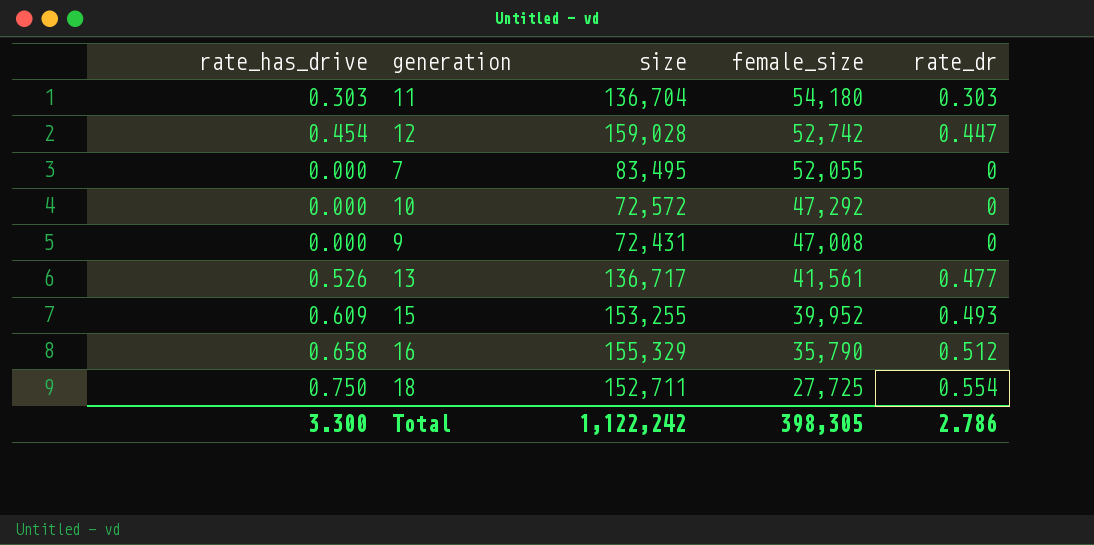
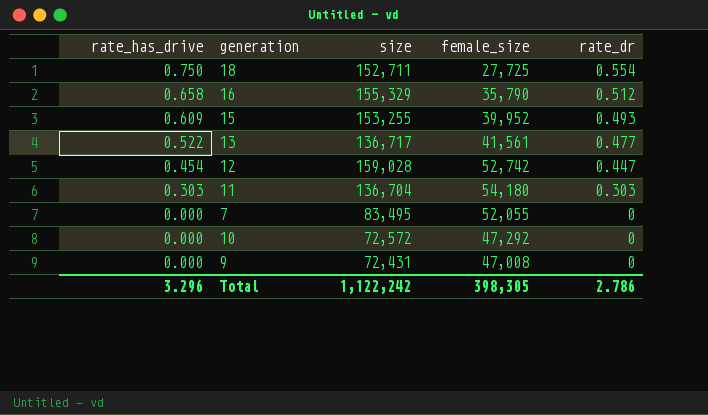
row order: female_size descending -> rate_has_drive descending
13 | rate_has_drive: 0.526 -> 0.522
Total | rate_has_drive: 3.300 -> 3.296

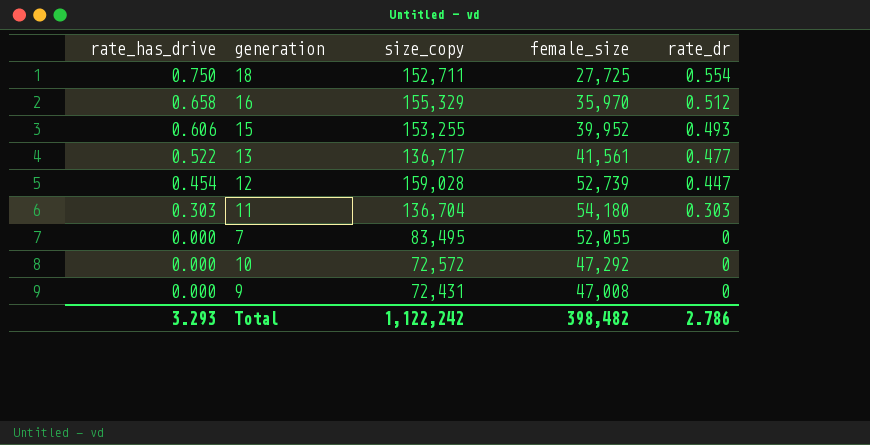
column name: size -> size_copy
16 | female_size: 35,790 -> 35,970
15 | rate_has_drive: 0.609 -> 0.606
12 | female_size: 52,742 -> 52,739
Total | rate_has_drive: 3.296 -> 3.293
Total | female_size: 398,305 -> 398,482

